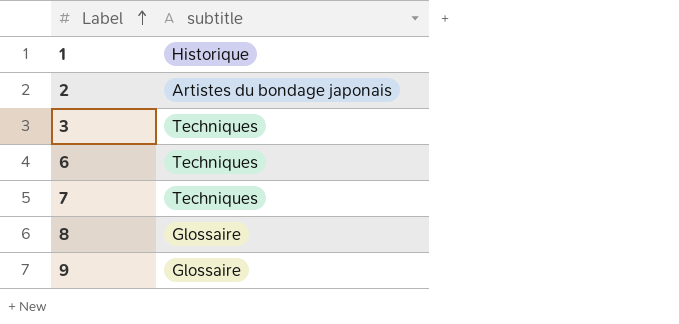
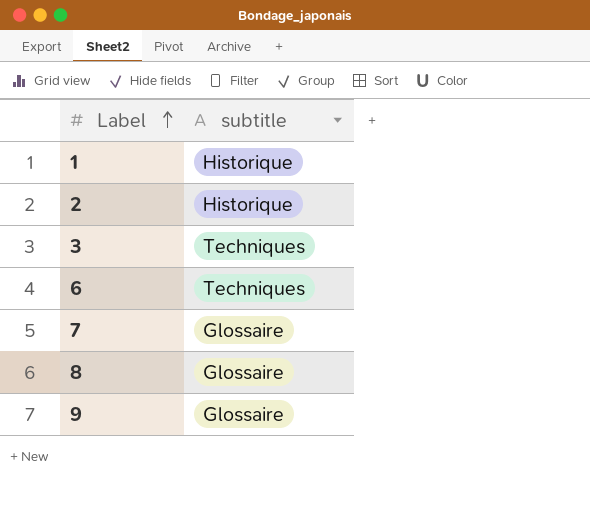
2 | subtitle: Artistes du bondage japonais -> Historique
7 | subtitle: Techniques -> Glossaire

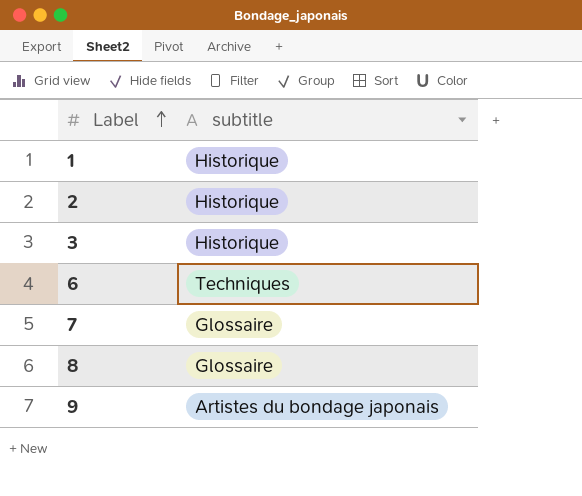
3 | subtitle: Techniques -> Historique
9 | subtitle: Glossaire -> Artistes du bondage japonais

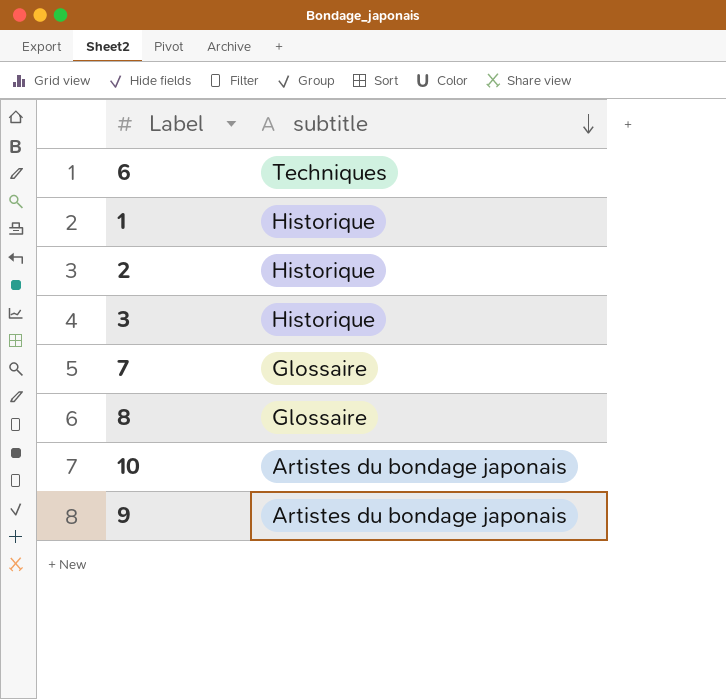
row order: Label ascending -> subtitle descending
row 10: none -> Artistes du bondage japonais

